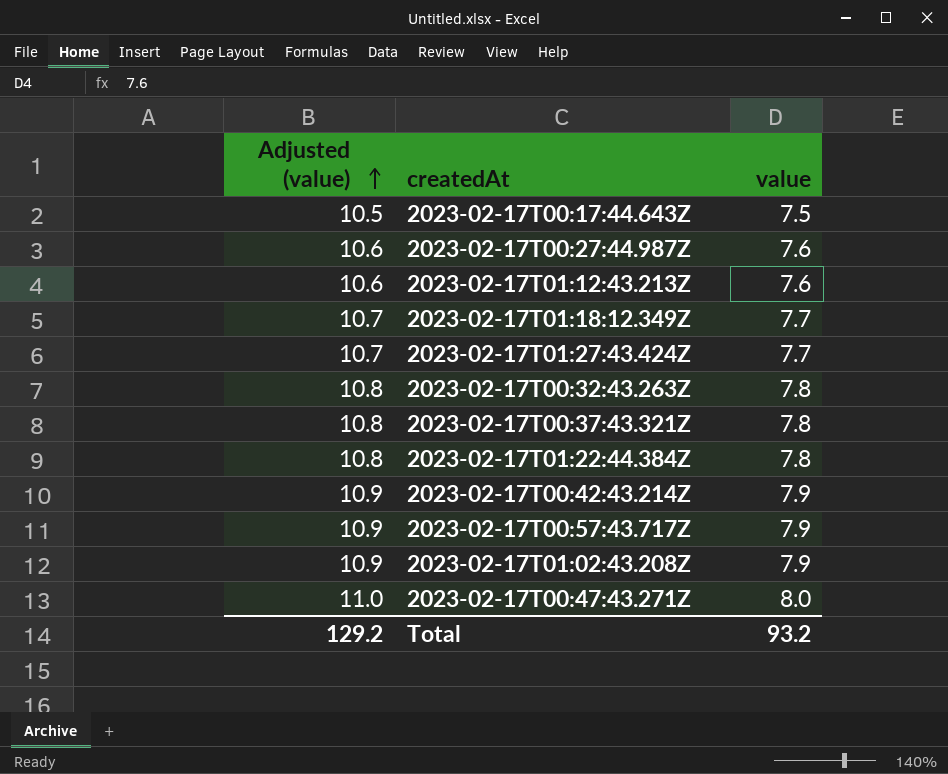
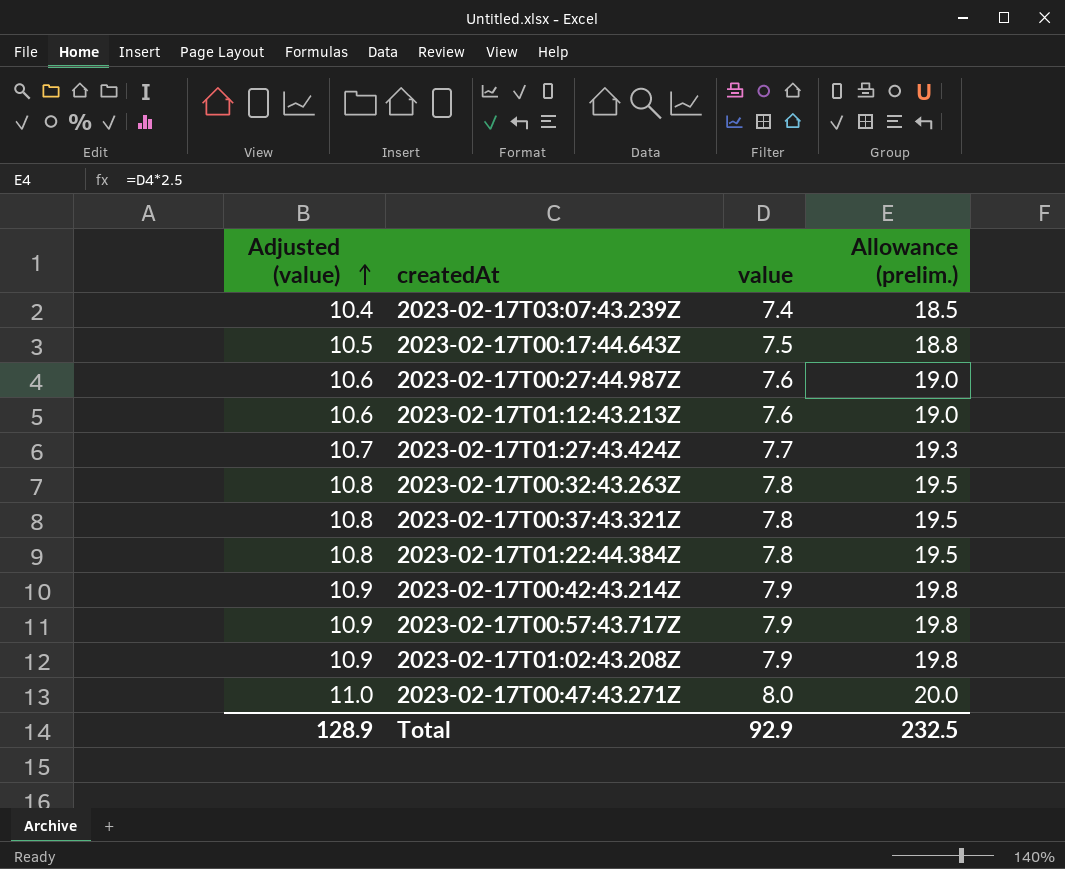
column Allowance (prelim.) | formula: none -> [value] * 2.5
row 2023-02-17T01:18:12.349Z: 10.7 | 7.7 -> none
row 2023-02-17T03:07:43.239Z: none -> 10.4 | 7.4 | 18.5
Total | Adjusted (value): 129.2 -> 128.9
Total | value: 93.2 -> 92.9

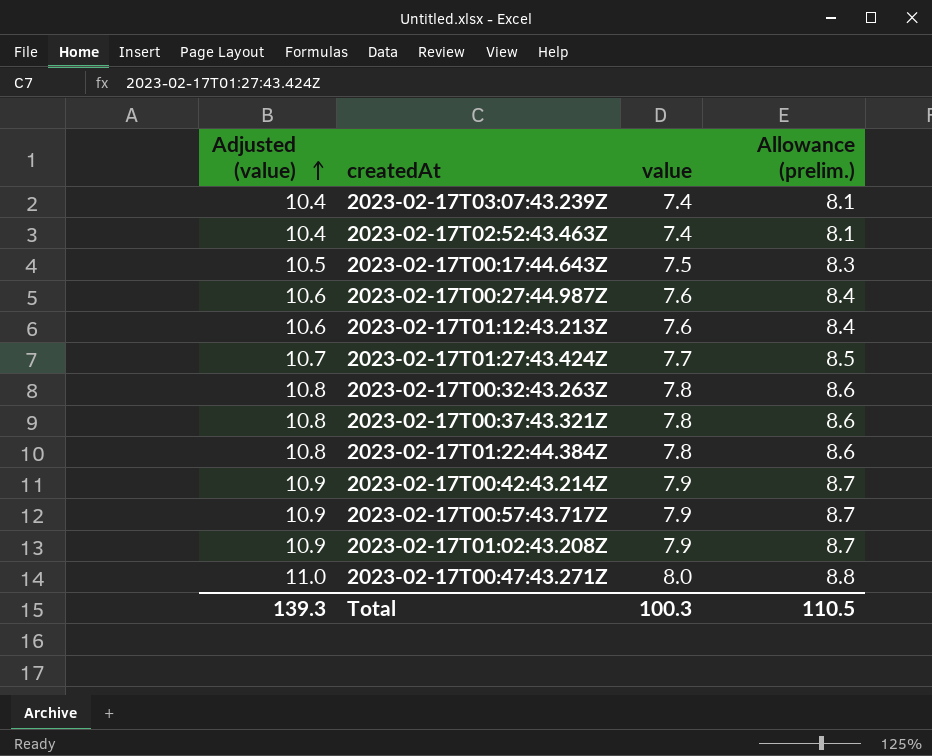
column Allowance (prelim.) | formula: [value] * 2.5 -> [value] * 1.1
row 2023-02-17T02:52:43.463Z: none -> 10.4 | 7.4 | 8.1
Total | Adjusted (value): 128.9 -> 139.3
Total | value: 92.9 -> 100.3
Total | Allowance (prelim.): 232.5 -> 110.5

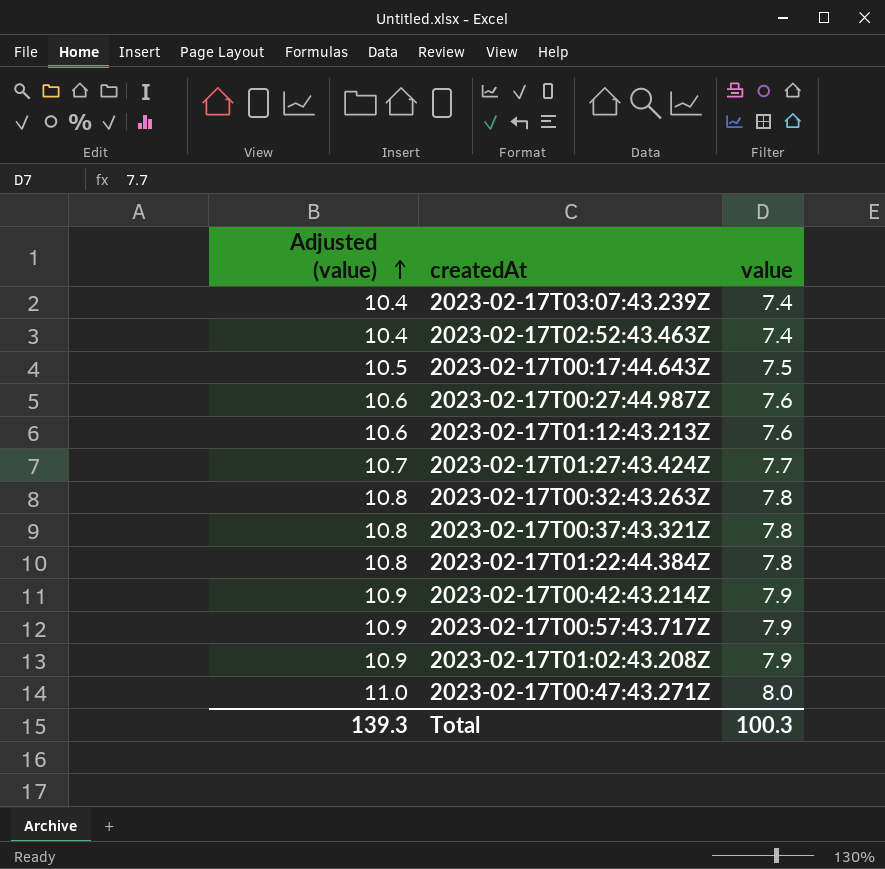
column Allowance (prelim.) | formula: [value] * 1.1 -> none

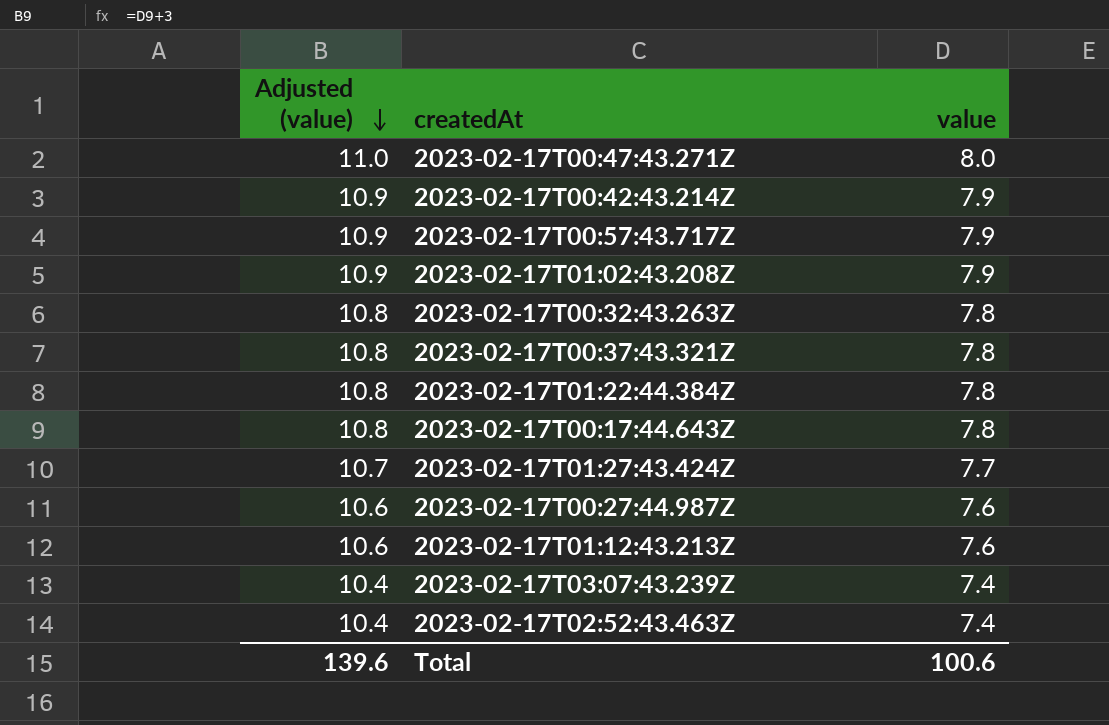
row order: Adjusted (value) ascending -> Adjusted (value) descending
2023-02-17T00:17:44.643Z | Adjusted (value): 10.5 -> 10.8
2023-02-17T00:17:44.643Z | value: 7.5 -> 7.8
Total | Adjusted (value): 139.3 -> 139.6
Total | value: 100.3 -> 100.6

